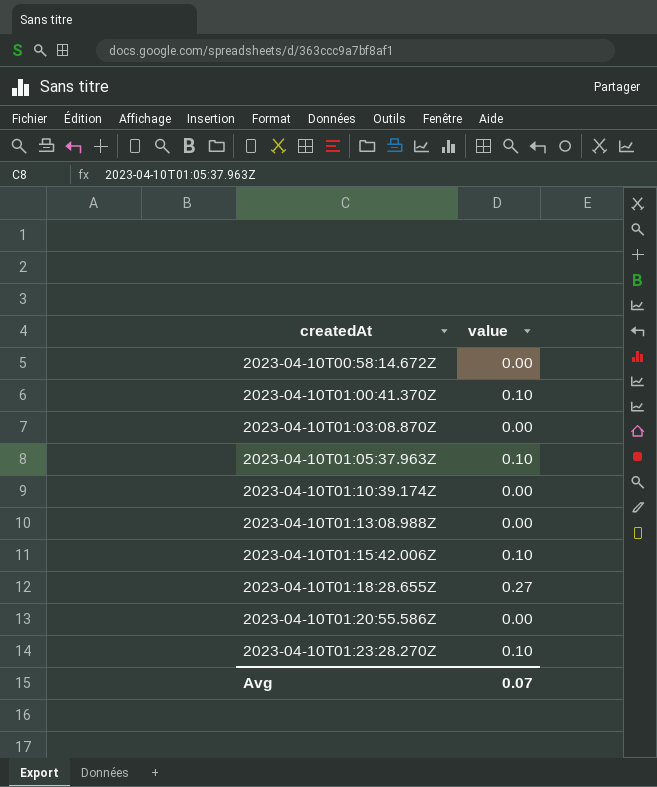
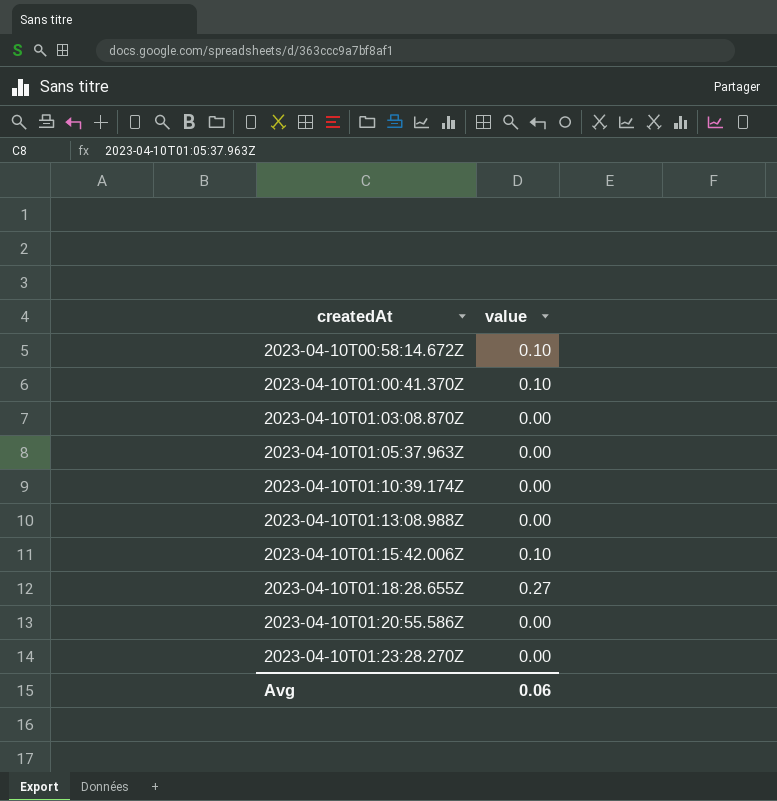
2023-04-10T00:58:14.672Z | value: 0.00 -> 0.10
2023-04-10T01:05:37.963Z | value: 0.10 -> 0.00
2023-04-10T01:23:28.270Z | value: 0.10 -> 0.00
Avg | value: 0.07 -> 0.06

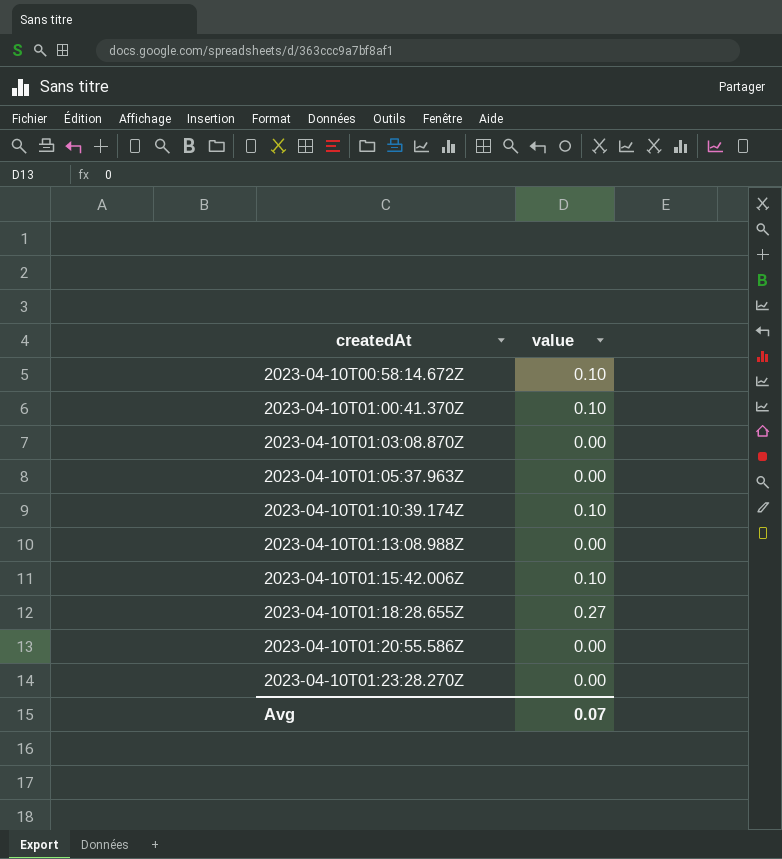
2023-04-10T01:10:39.174Z | value: 0.00 -> 0.10
Avg | value: 0.06 -> 0.07

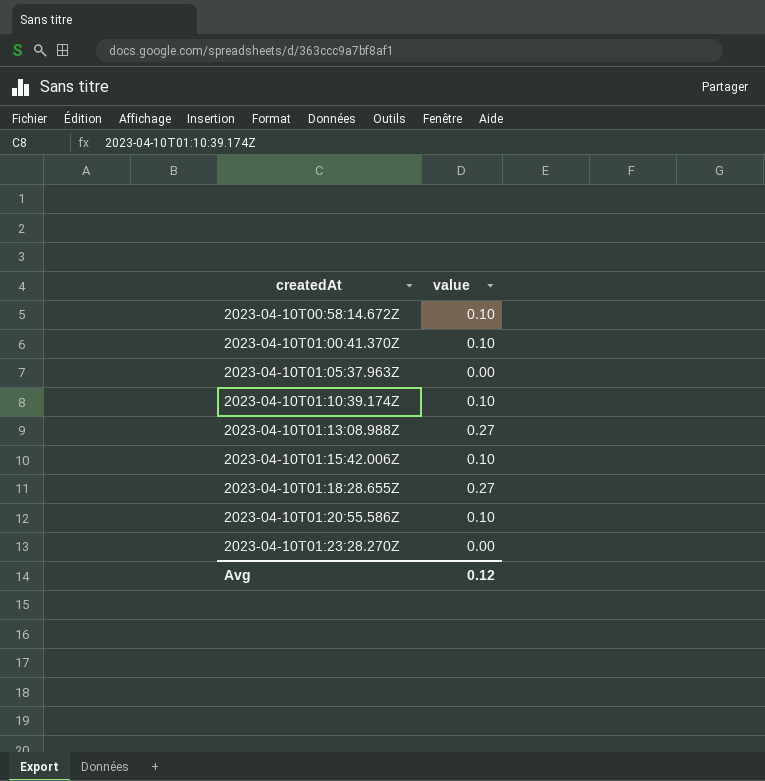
row 2023-04-10T01:03:08.870Z: 0.00 -> none
2023-04-10T01:13:08.988Z | value: 0.00 -> 0.27
2023-04-10T01:20:55.586Z | value: 0.00 -> 0.10
Avg | value: 0.07 -> 0.12

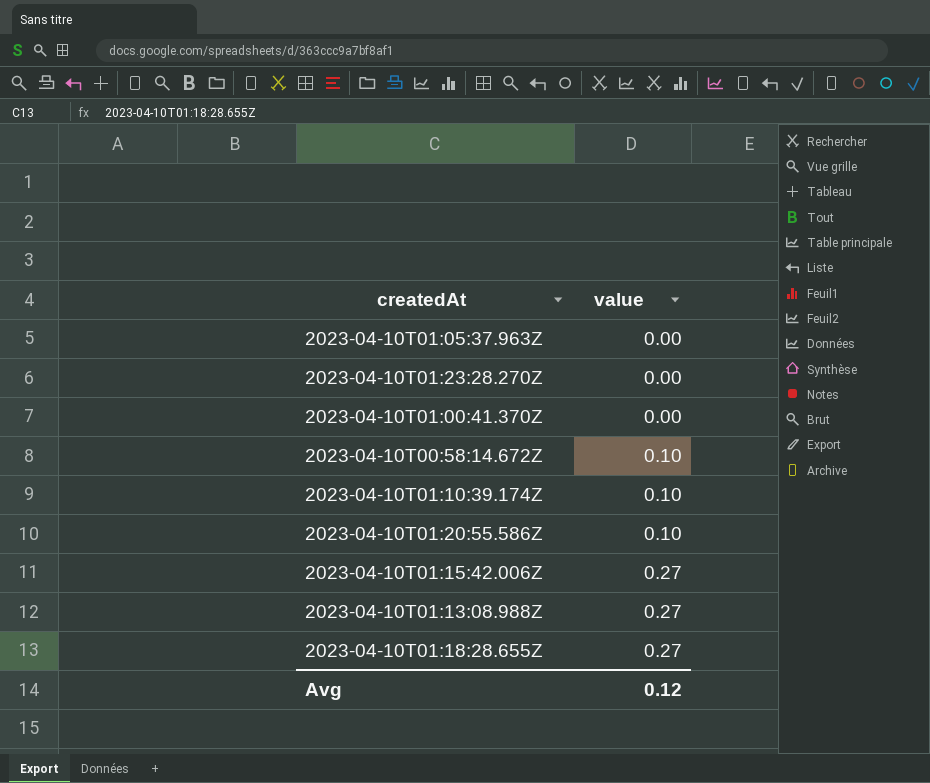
row order: createdAt ascending -> value ascending
2023-04-10T01:00:41.370Z | value: 0.10 -> 0.00
2023-04-10T01:15:42.006Z | value: 0.10 -> 0.27

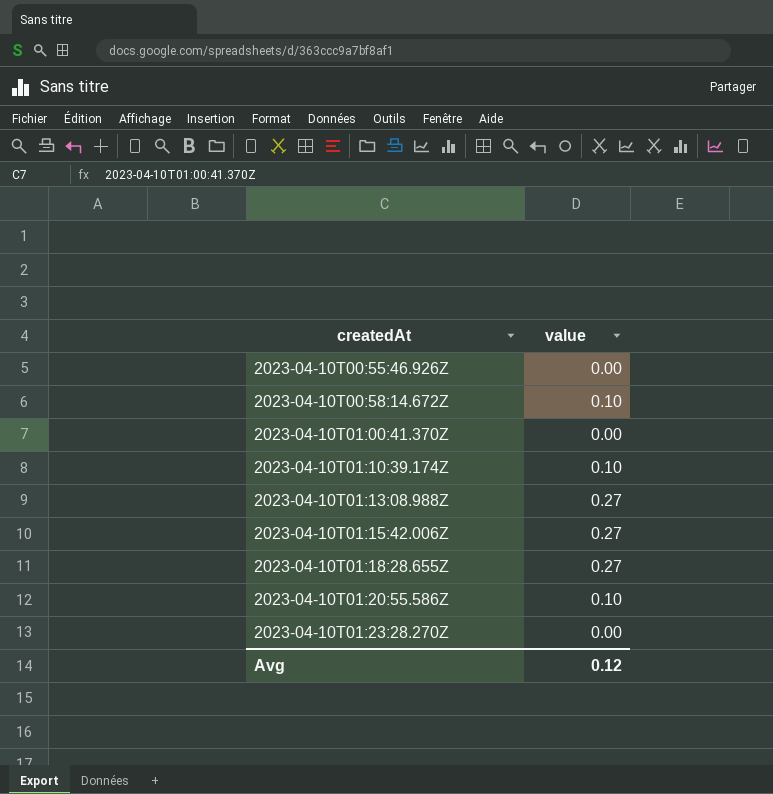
row order: value ascending -> createdAt ascending
row 2023-04-10T01:05:37.963Z: 0.00 -> none
row 2023-04-10T00:55:46.926Z: none -> 0.00

